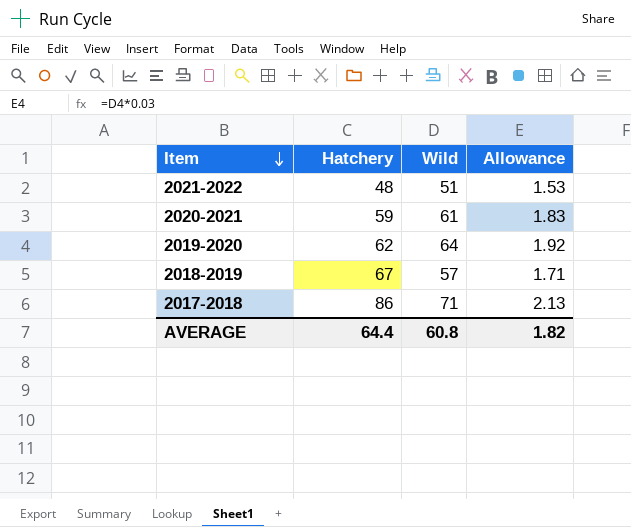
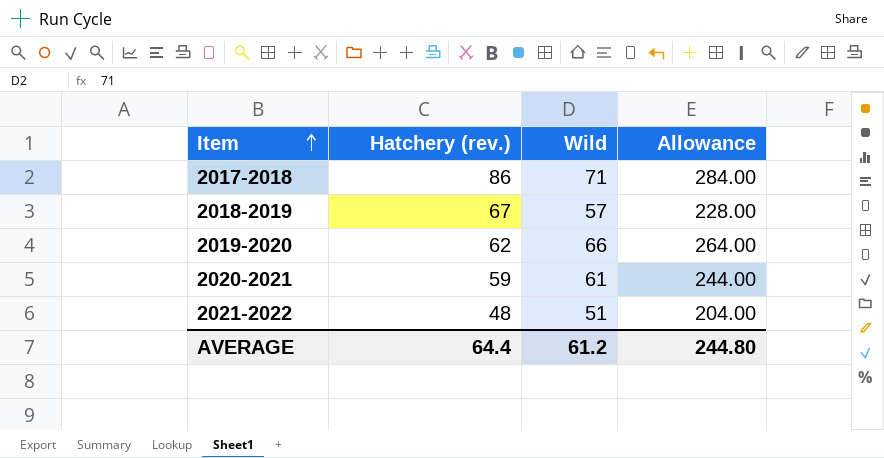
row order: Item descending -> Item ascending
column name: Hatchery -> Hatchery (rev.)
column Allowance | formula: [Wild] * 0.03 -> [Wild] * 4
2019-2020 | Wild: 64 -> 66
AVERAGE | Wild: 60.8 -> 61.2
AVERAGE | Allowance: 1.82 -> 244.80

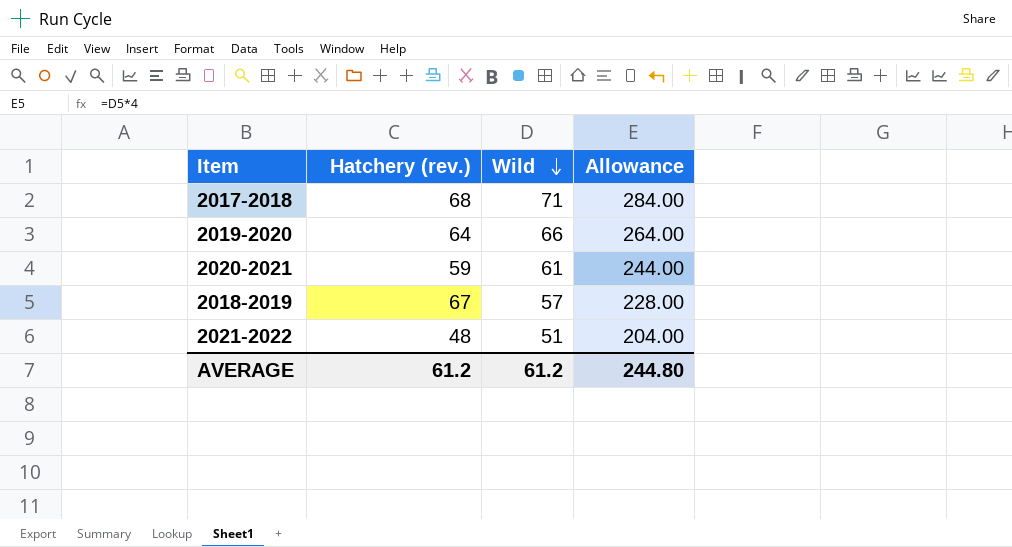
row order: Item ascending -> Wild descending
2017-2018 | Hatchery (rev.): 86 -> 68
2019-2020 | Hatchery (rev.): 62 -> 64
AVERAGE | Hatchery (rev.): 64.4 -> 61.2

